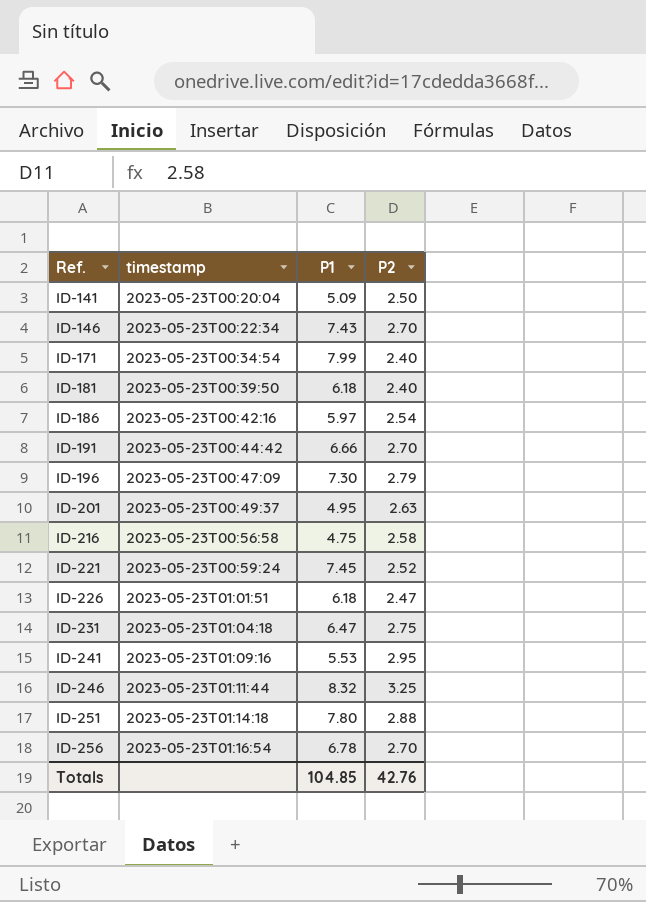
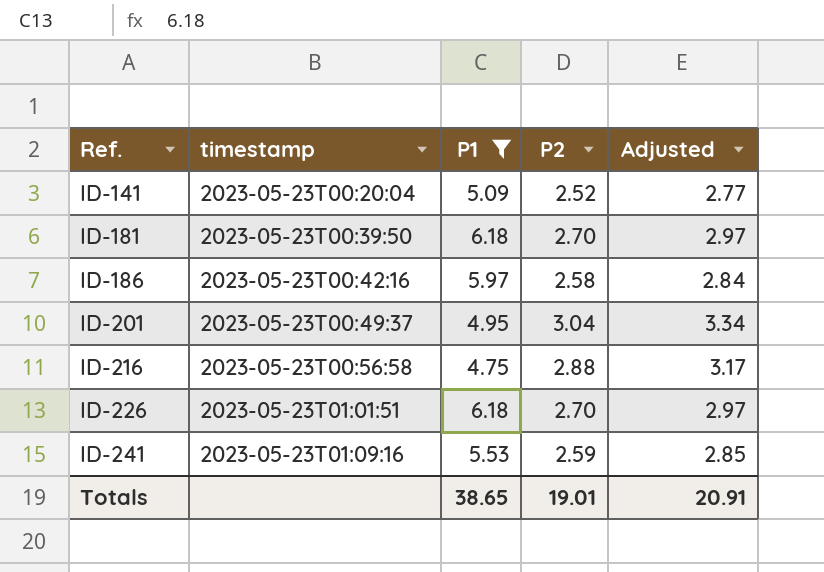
filter: none -> P1 <= 6.18
column Adjusted | formula: none -> [P2] * 1.1
ID-141 | P2: 2.50 -> 2.52
ID-181 | P2: 2.40 -> 2.70
ID-186 | P2: 2.54 -> 2.58
ID-201 | P2: 2.63 -> 3.04
ID-216 | P2: 2.58 -> 2.88
ID-226 | P2: 2.47 -> 2.70
ID-241 | P2: 2.95 -> 2.59
Totals | P1: 104.85 -> 38.65
Totals | P2: 42.76 -> 19.01

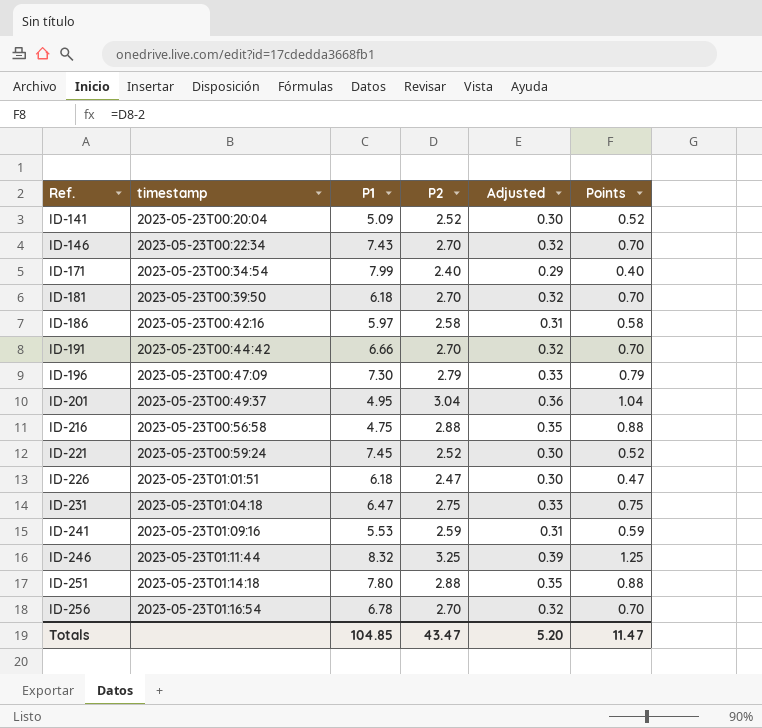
filter: P1 <= 6.18 -> none
column Adjusted | formula: [P2] * 1.1 -> [P2] * 0.12
column Points | formula: none -> [P2] - 2
ID-226 | P2: 2.70 -> 2.47
Totals | P1: 38.65 -> 104.85
Totals | P2: 19.01 -> 43.47
Totals | Adjusted: 20.91 -> 5.20

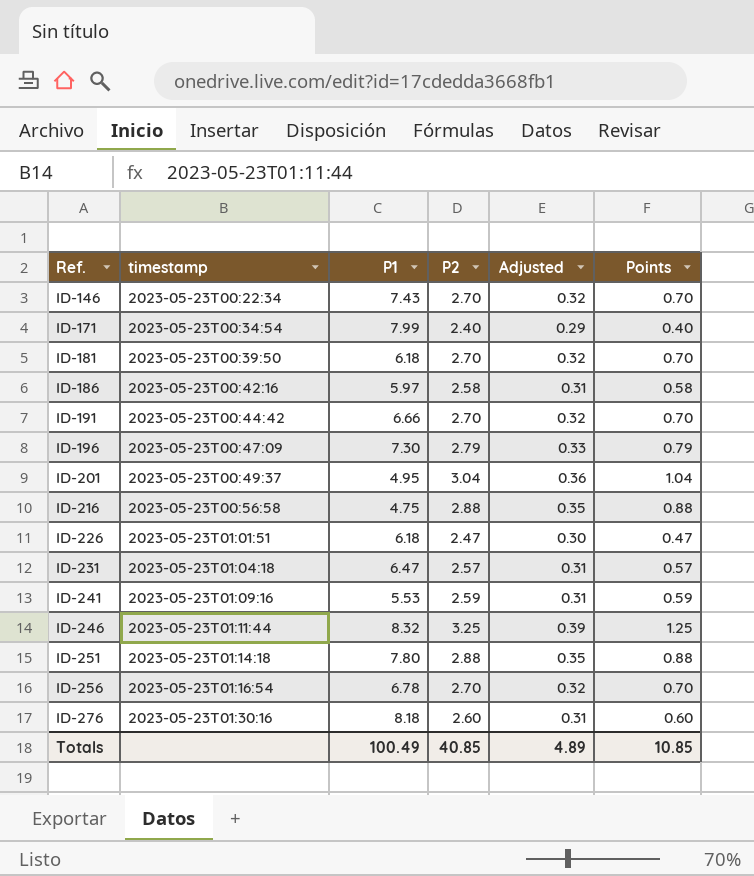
row ID-141: 2023-05-23T00:20:04 | 5.09 | 2.52 | 0.30 | 0.52 -> none
row ID-221: 2023-05-23T00:59:24 | 7.45 | 2.52 | 0.30 | 0.52 -> none
ID-231 | P2: 2.75 -> 2.57
ID-231 | Adjusted: 0.33 -> 0.31
ID-231 | Points: 0.75 -> 0.57
row ID-276: none -> 2023-05-23T01:30:16 | 8.18 | 2.60 | 0.31 | 0.60
Totals | P1: 104.85 -> 100.49
Totals | P2: 43.47 -> 40.85
Totals | Adjusted: 5.20 -> 4.89
Totals | Points: 11.47 -> 10.85

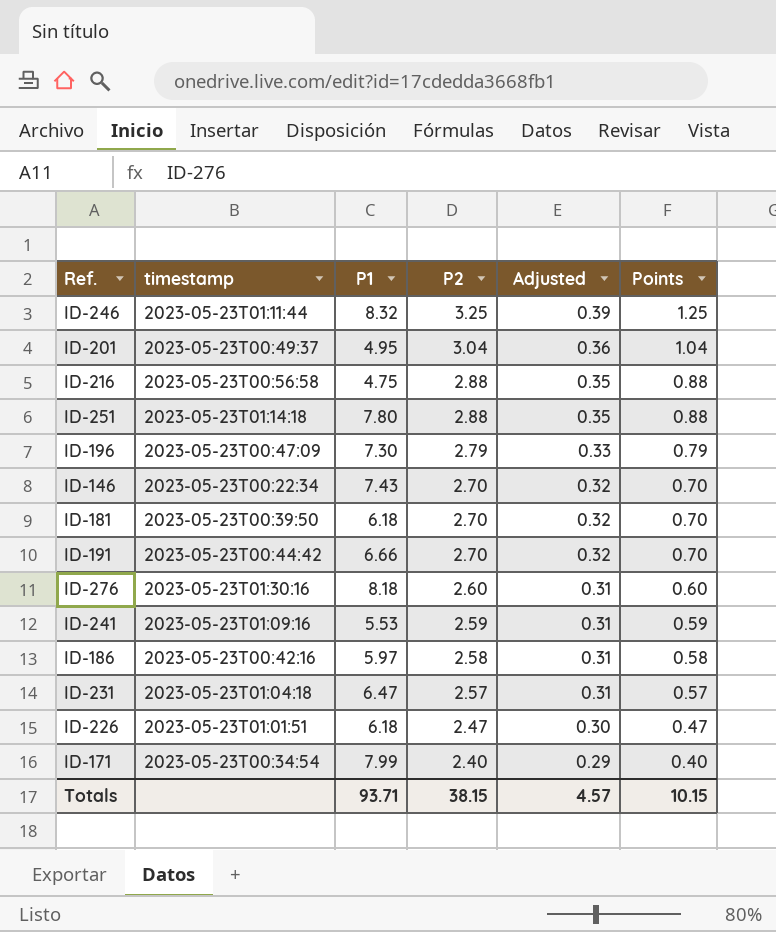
row order: Ref. ascending -> P2 descending
row ID-256: 2023-05-23T01:16:54 | 6.78 | 2.70 | 0.32 | 0.70 -> none
Totals | P1: 100.49 -> 93.71
Totals | P2: 40.85 -> 38.15
Totals | Adjusted: 4.89 -> 4.57
Totals | Points: 10.85 -> 10.15

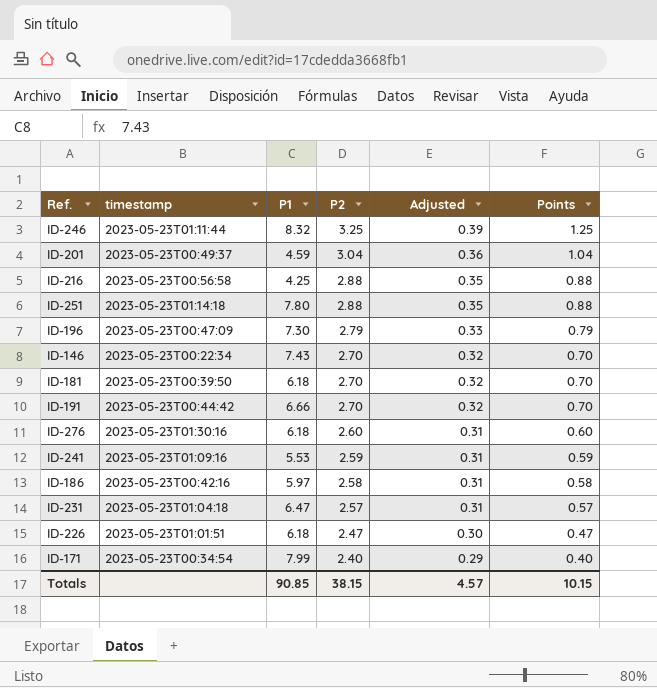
ID-201 | P1: 4.95 -> 4.59
ID-216 | P1: 4.75 -> 4.25
ID-276 | P1: 8.18 -> 6.18
Totals | P1: 93.71 -> 90.85

